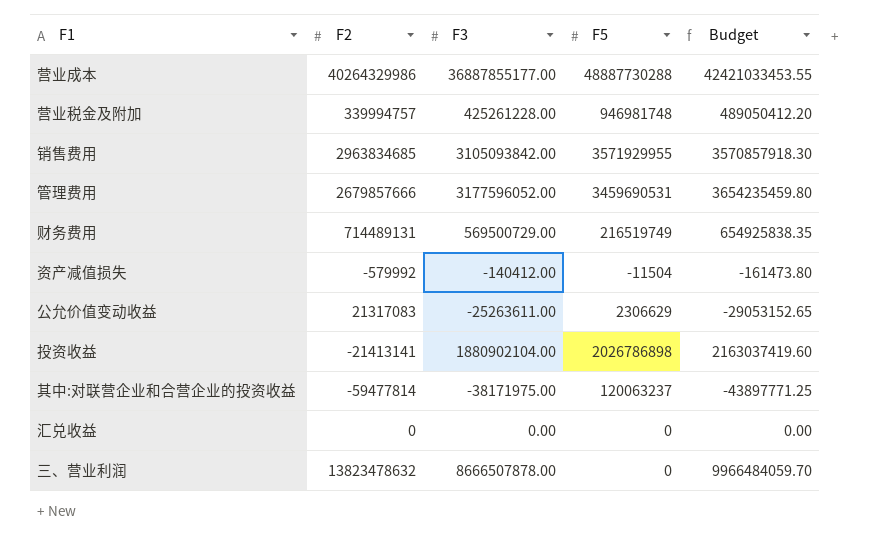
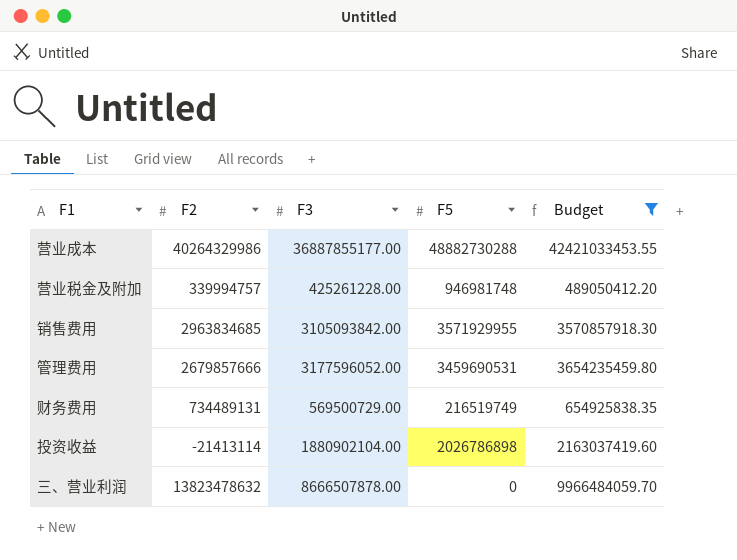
filter: none -> Budget >= 489050412.20
营业成本 | F5: 48887730288 -> 48882730288
财务费用 | F2: 714489131 -> 734489131
投资收益 | F2: -21413141 -> -21413114

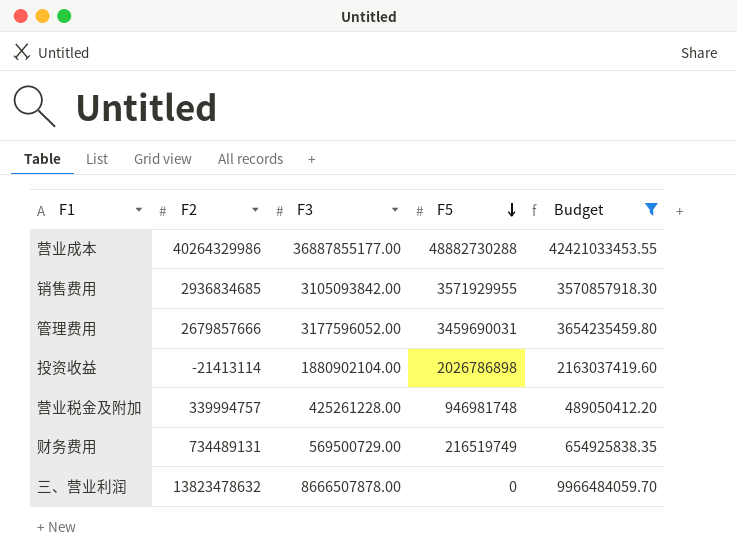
row order: none -> F5 descending
销售费用 | F2: 2963834685 -> 2936834685
管理费用 | F5: 3459690531 -> 3459690031

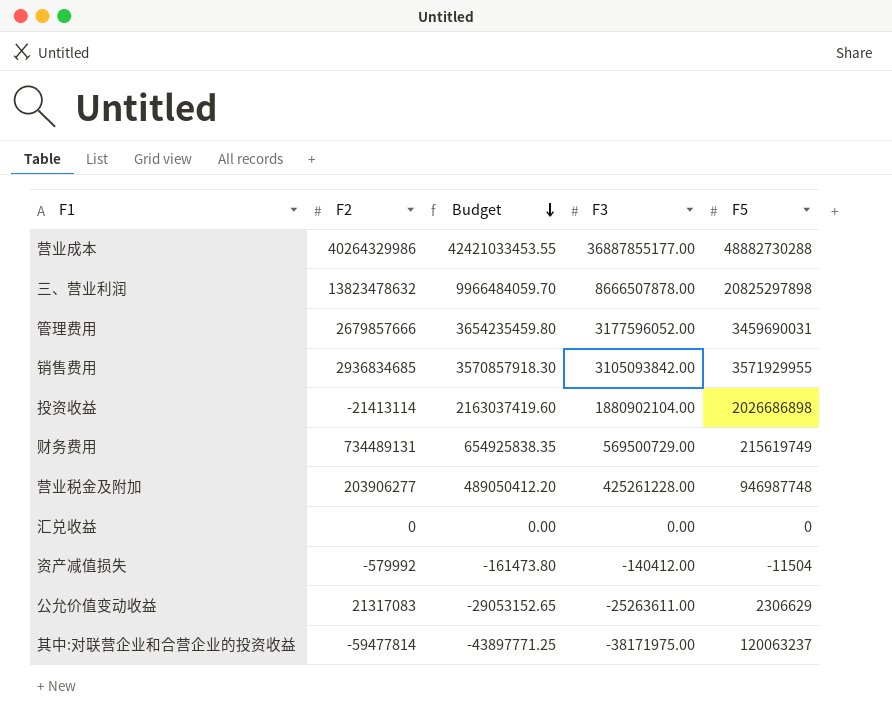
filter: Budget >= 489050412.20 -> none
row order: F5 descending -> Budget descending
column Budget | position: 5 -> 3
三、营业利润 | F5: 0 -> 20825297898
投资收益 | F5: 2026786898 -> 2026686898
财务费用 | F5: 216519749 -> 215619749
营业税金及附加 | F2: 339994757 -> 203906277
营业税金及附加 | F5: 946981748 -> 946987748

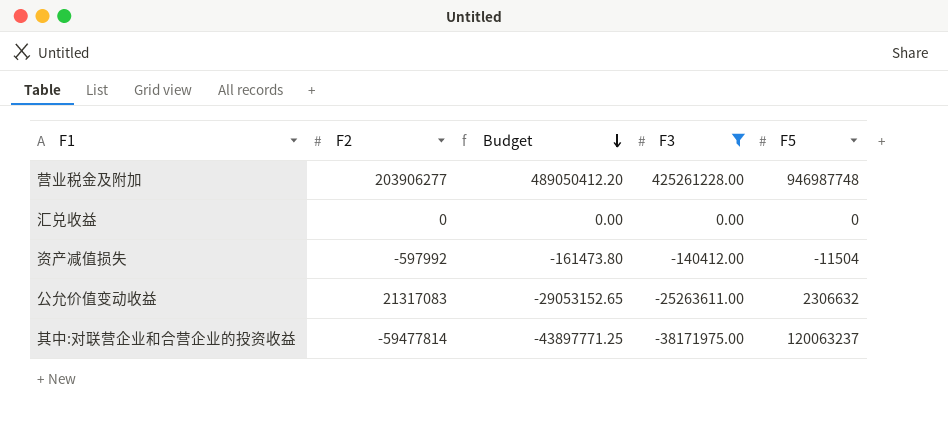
filter: none -> F3 <= 425261228.00
资产减值损失 | F2: -579992 -> -597992
公允价值变动收益 | F5: 2306629 -> 2306632

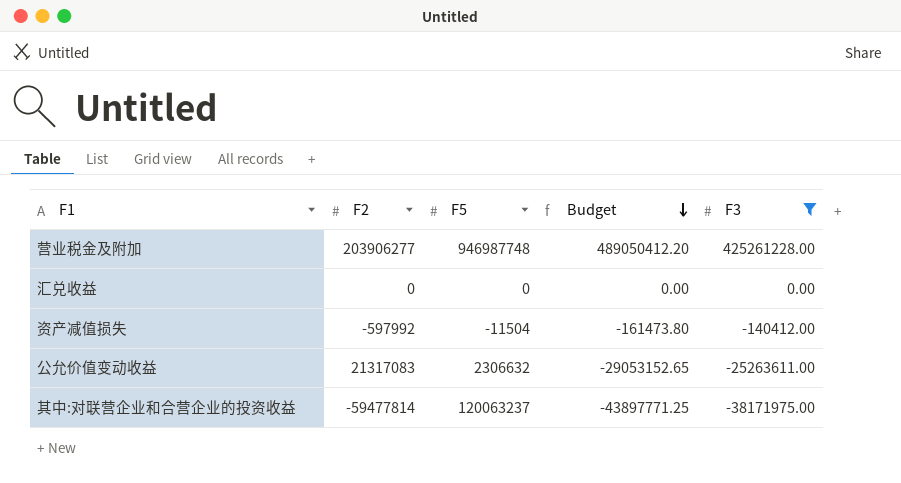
column F5 | position: 5 -> 3

